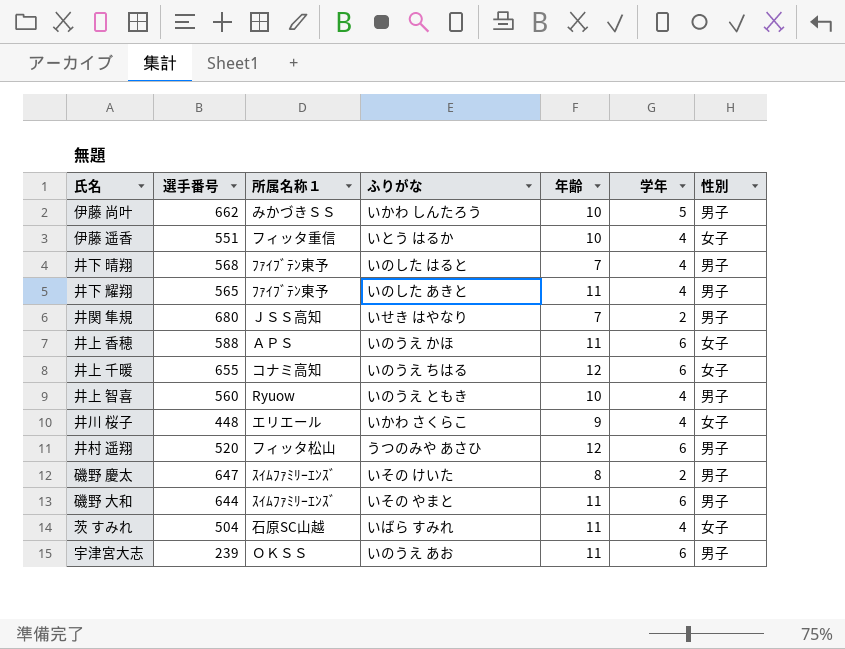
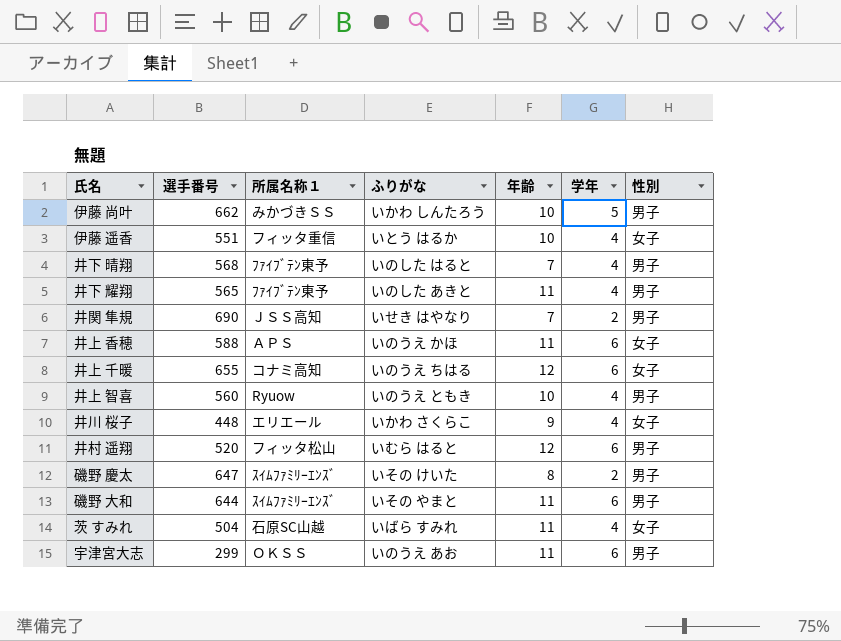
井関 隼規 | 選手番号: 680 -> 690
井村 遥翔 | ふりがな: うつのみや あさひ -> いむら はると
宇津宮大志 | 選手番号: 239 -> 299

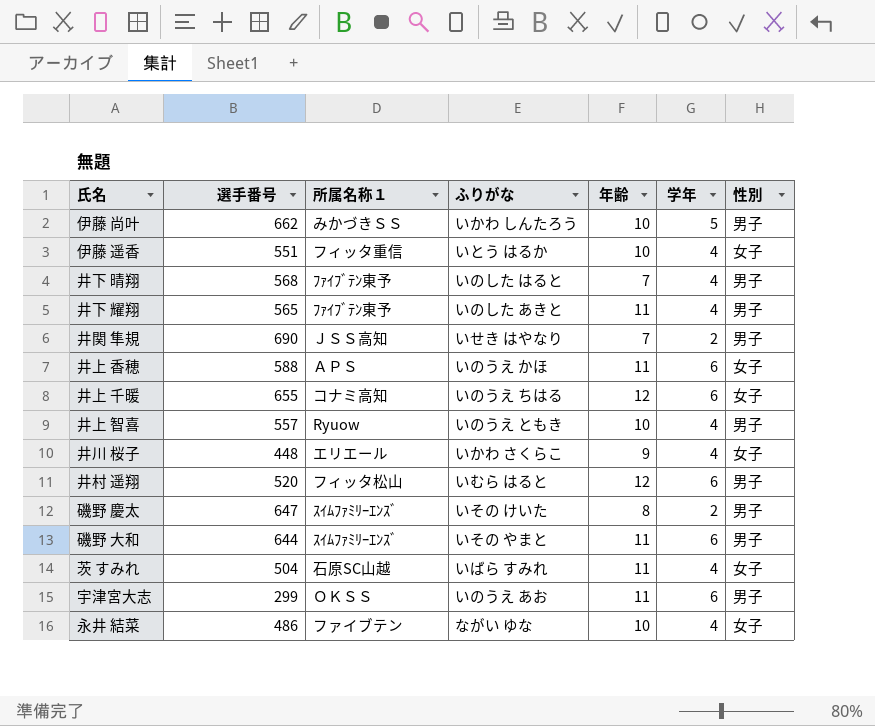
井上 智喜 | 選手番号: 560 -> 557
row 永井 結菜: none -> 486 | ファイブテン | ながい ゆな | 10 | 4 | 女子

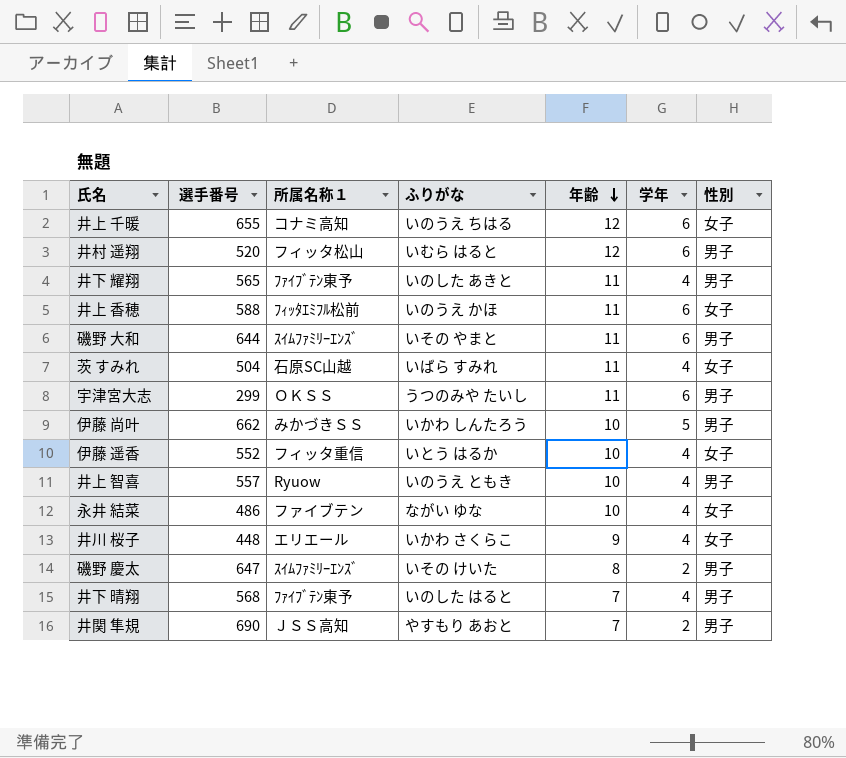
row order: none -> 年齢 descending
井上 香穂 | 所属名称１: ＡＰＳ -> ﾌｨｯﾀｴﾐﾌﾙ松前
宇津宮大志 | ふりがな: いのうえ あお -> うつのみや たいし
伊藤 遥香 | 選手番号: 551 -> 552
井関 隼規 | ふりがな: いせき はやなり -> やすもり あおと

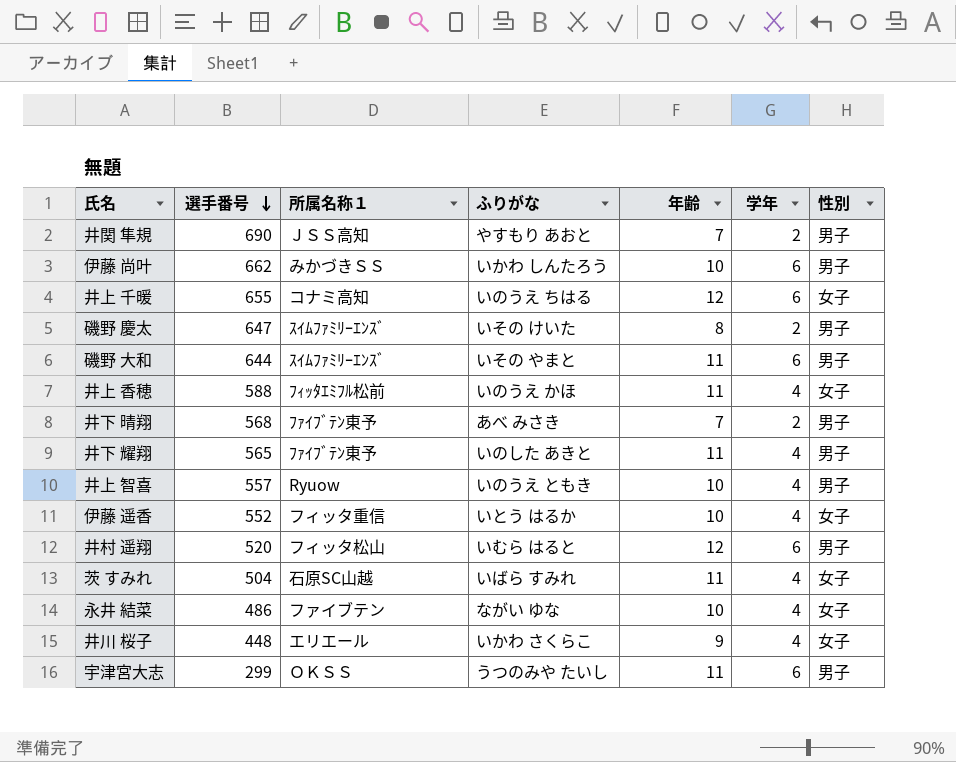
row order: 年齢 descending -> 選手番号 descending
伊藤 尚叶 | 学年: 5 -> 6
井上 香穂 | 学年: 6 -> 4
井下 晴翔 | ふりがな: いのした はると -> あべ みさき
井下 晴翔 | 学年: 4 -> 2

